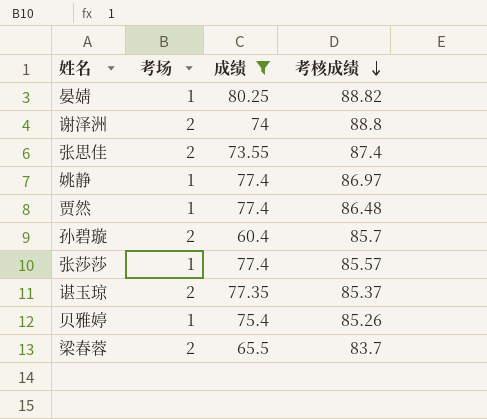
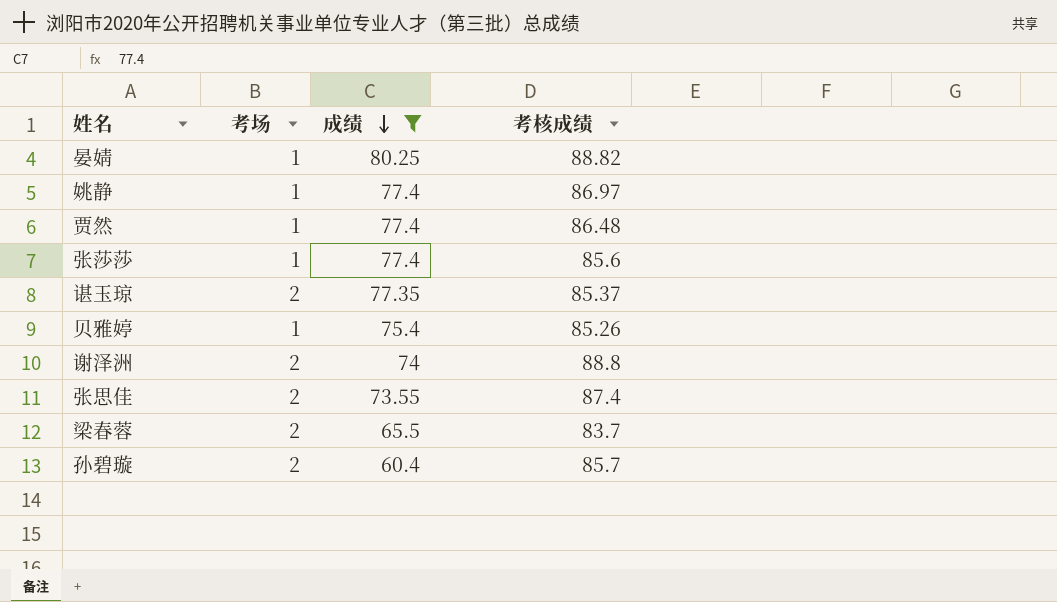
row order: 考核成绩 descending -> 成绩 descending
张莎莎 | 考核成绩: 85.57 -> 85.6

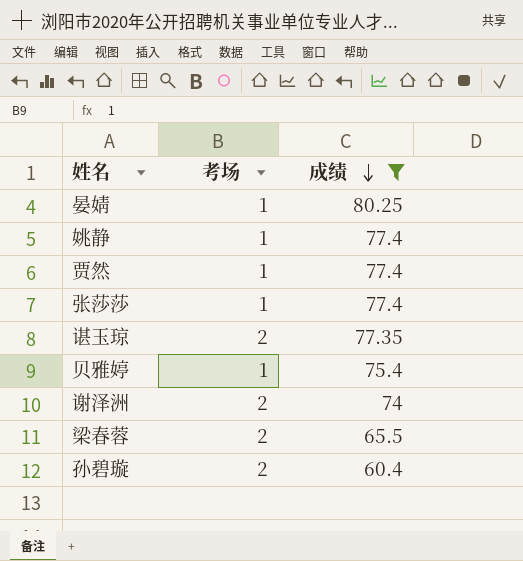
column 考核成绩 | position: 4 -> none
row 张思佳: 2 | 73.55 | 87.4 -> none

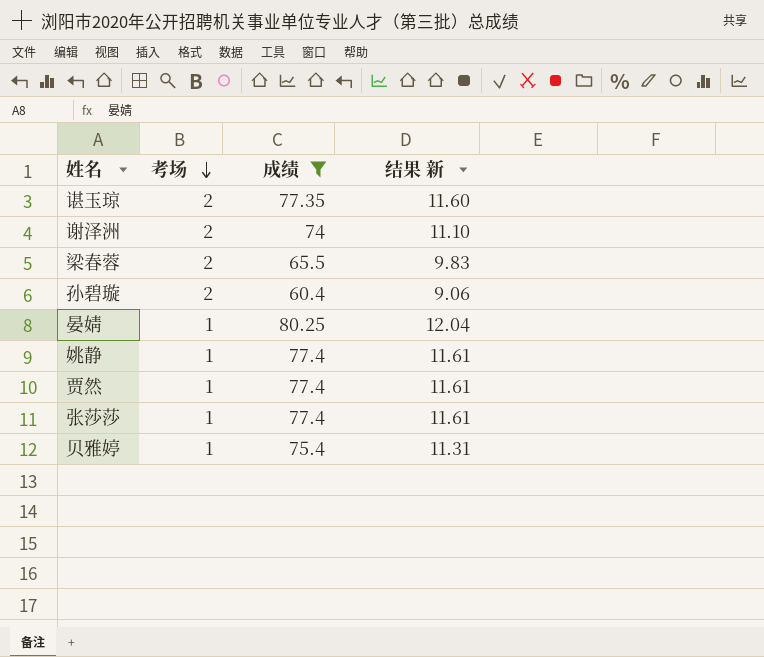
row order: 成绩 descending -> 考场 descending
column 结果 新 | formula: none -> [成绩] * 0.15

